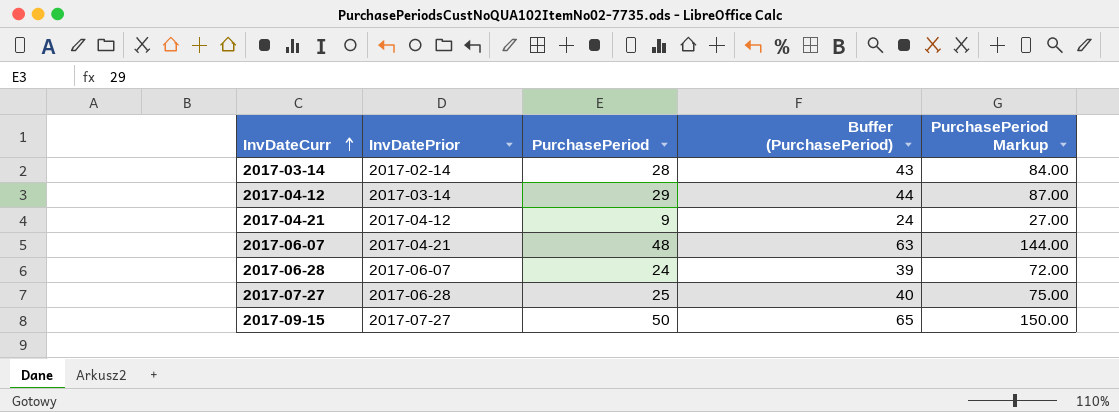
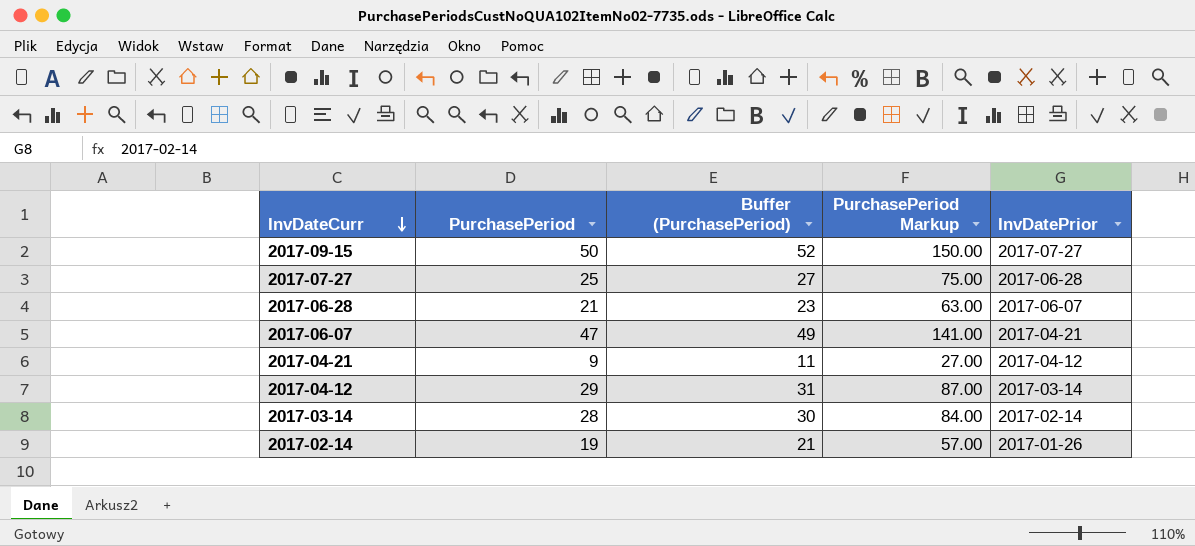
row order: InvDateCurr ascending -> InvDateCurr descending
column Buffer (PurchasePeriod) | formula: [PurchasePeriod] + 15 -> [PurchasePeriod] + 2
column InvDatePrior | position: 2 -> 5
2017-06-28 | PurchasePeriod: 24 -> 21
2017-06-28 | PurchasePeriod Markup: 72.00 -> 63.00
2017-06-07 | PurchasePeriod: 48 -> 47
2017-06-07 | PurchasePeriod Markup: 144.00 -> 141.00
row 2017-02-14: none -> 19 | 21 | 57.00 | 2017-01-26

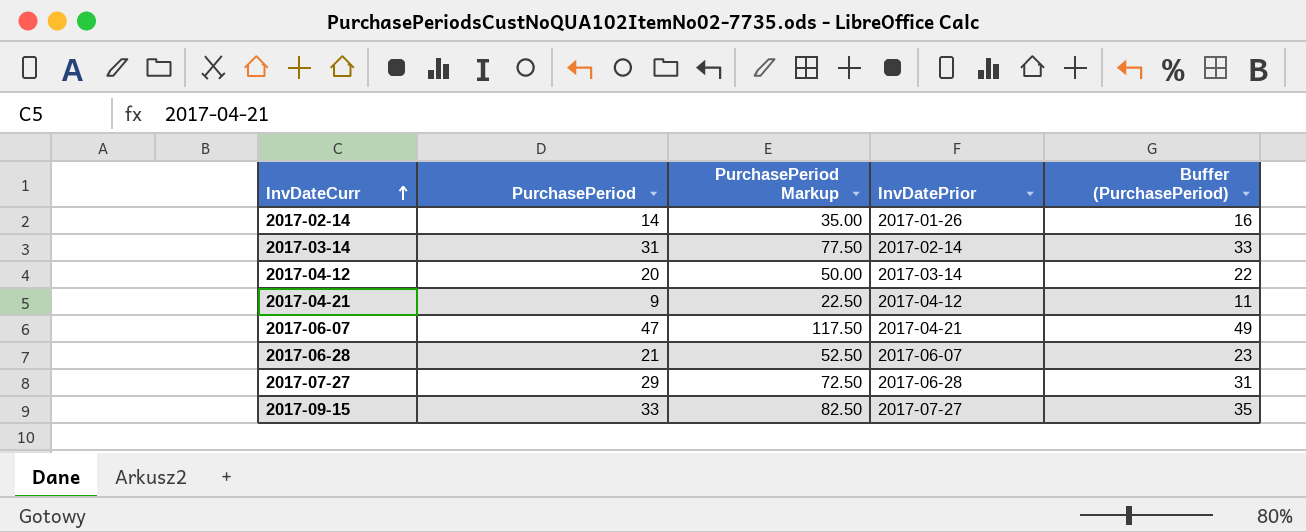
row order: InvDateCurr descending -> InvDateCurr ascending
column PurchasePeriod Markup | formula: [PurchasePeriod] * 3 -> [PurchasePeriod] * 2.5
column Buffer (PurchasePeriod) | position: 3 -> 5
2017-02-14 | PurchasePeriod: 19 -> 14
2017-02-14 | Buffer (PurchasePeriod): 21 -> 16
2017-03-14 | PurchasePeriod: 28 -> 31
2017-03-14 | Buffer (PurchasePeriod): 30 -> 33
2017-04-12 | PurchasePeriod: 29 -> 20
2017-04-12 | Buffer (PurchasePeriod): 31 -> 22
2017-07-27 | PurchasePeriod: 25 -> 29
2017-07-27 | Buffer (PurchasePeriod): 27 -> 31
2017-09-15 | PurchasePeriod: 50 -> 33
2017-09-15 | Buffer (PurchasePeriod): 52 -> 35

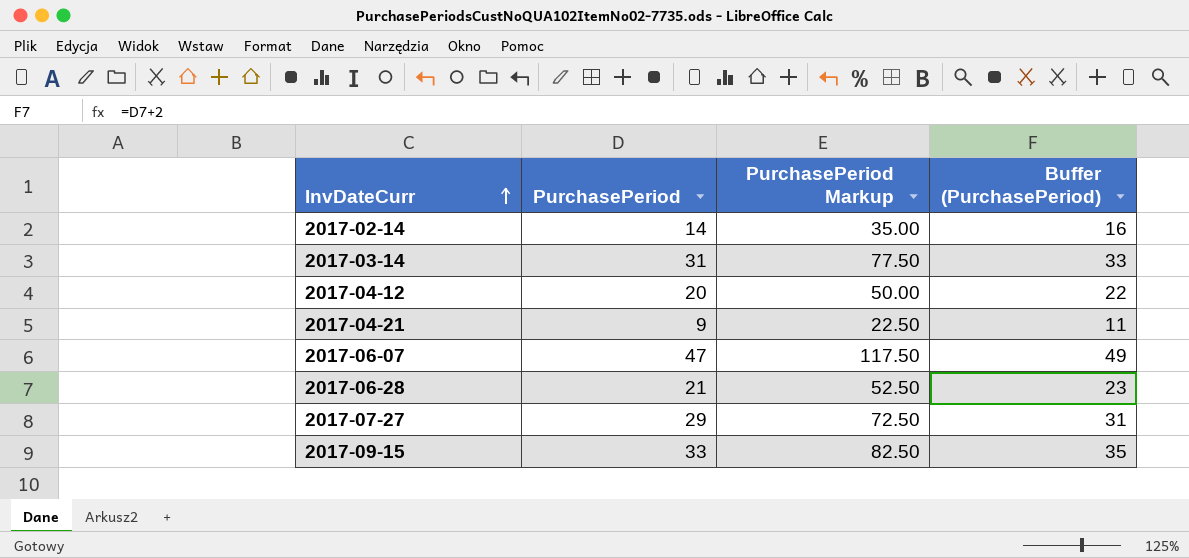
column InvDatePrior | position: 4 -> none

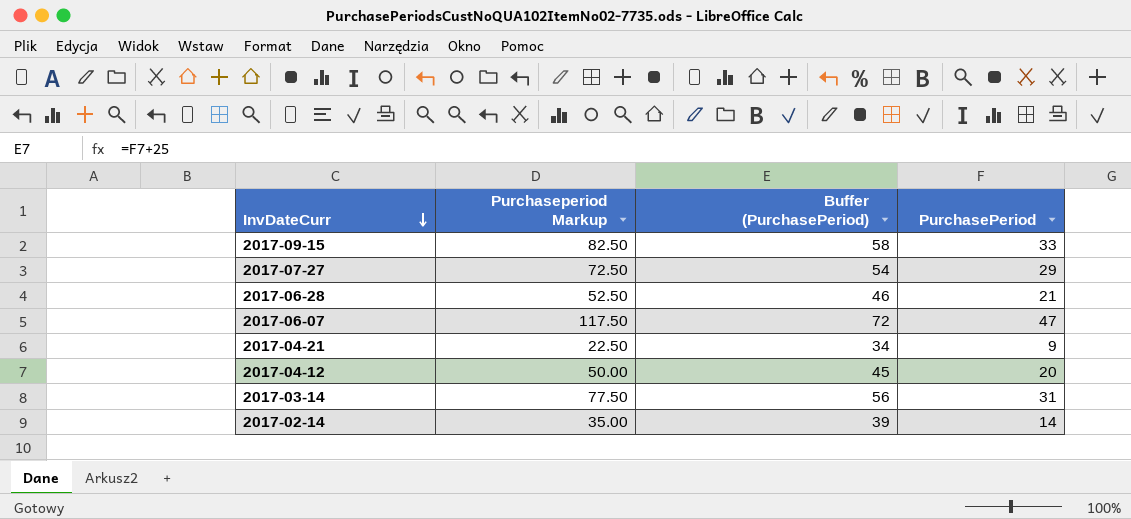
row order: InvDateCurr ascending -> InvDateCurr descending
column name: PurchasePeriod Markup -> Purchaseperiod Markup
column Buffer (PurchasePeriod) | formula: [PurchasePeriod] + 2 -> [PurchasePeriod] + 25
column PurchasePeriod | position: 2 -> 4

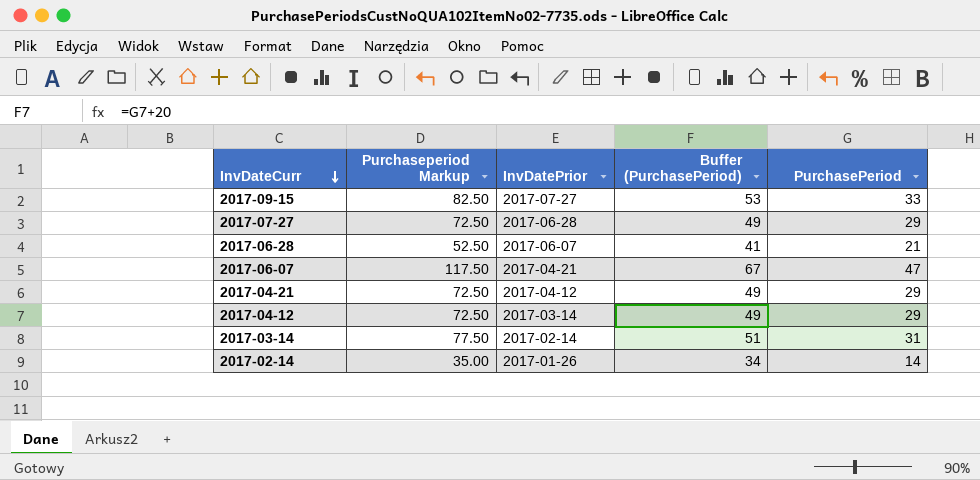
column InvDatePrior | position: none -> 3
column Buffer (PurchasePeriod) | formula: [PurchasePeriod] + 25 -> [PurchasePeriod] + 20
2017-04-21 | Purchaseperiod Markup: 22.50 -> 72.50
2017-04-21 | PurchasePeriod: 9 -> 29
2017-04-12 | Purchaseperiod Markup: 50.00 -> 72.50
2017-04-12 | PurchasePeriod: 20 -> 29

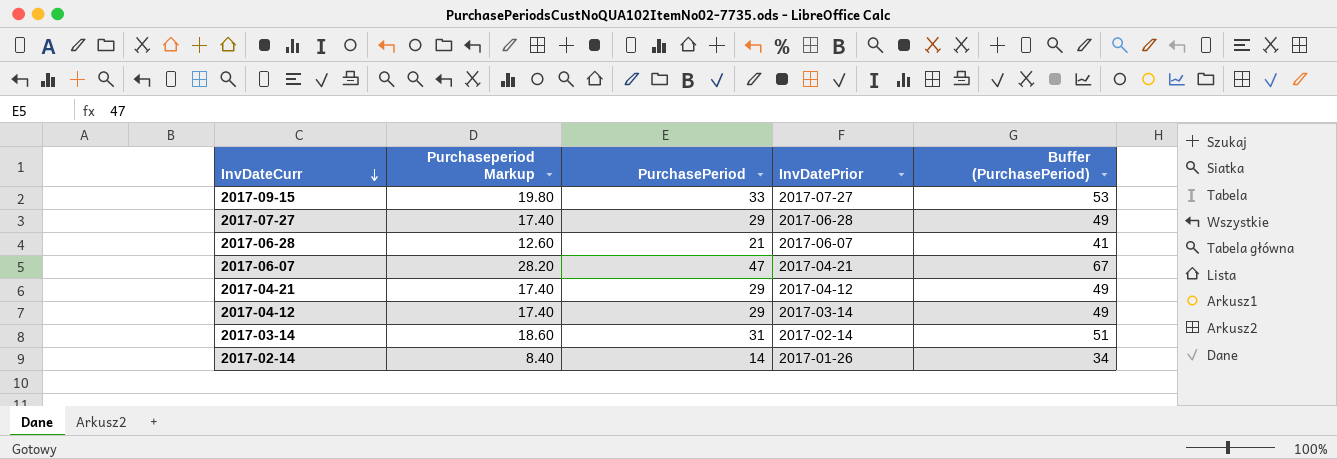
column Purchaseperiod Markup | formula: [PurchasePeriod] * 2.5 -> [PurchasePeriod] * 0.6
column PurchasePeriod | position: 5 -> 3

